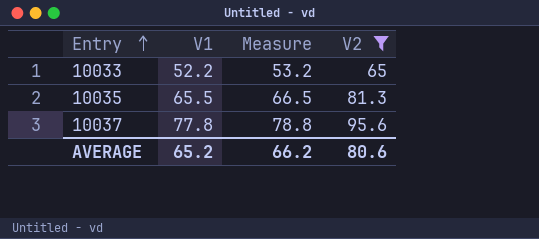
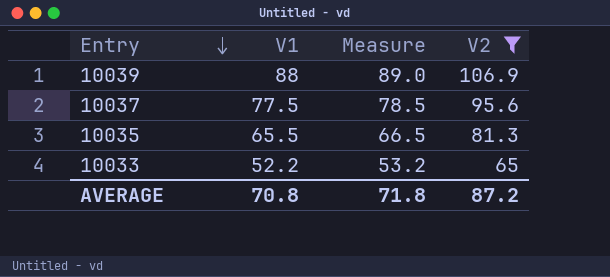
row order: Entry ascending -> Entry descending
row 10039: none -> 88 | 89.0 | 106.9
10037 | V1: 77.8 -> 77.5
10037 | Measure: 78.8 -> 78.5
AVERAGE | V1: 65.2 -> 70.8
AVERAGE | Measure: 66.2 -> 71.8
AVERAGE | V2: 80.6 -> 87.2

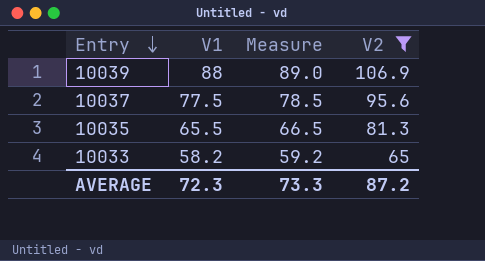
10033 | V1: 52.2 -> 58.2
10033 | Measure: 53.2 -> 59.2
AVERAGE | V1: 70.8 -> 72.3
AVERAGE | Measure: 71.8 -> 73.3

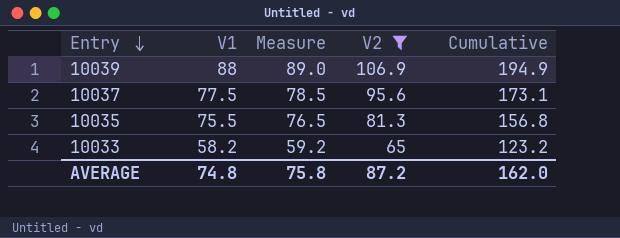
column Cumulative | formula: none -> [V1] + [V2]
10035 | V1: 65.5 -> 75.5
10035 | Measure: 66.5 -> 76.5
AVERAGE | V1: 72.3 -> 74.8
AVERAGE | Measure: 73.3 -> 75.8

